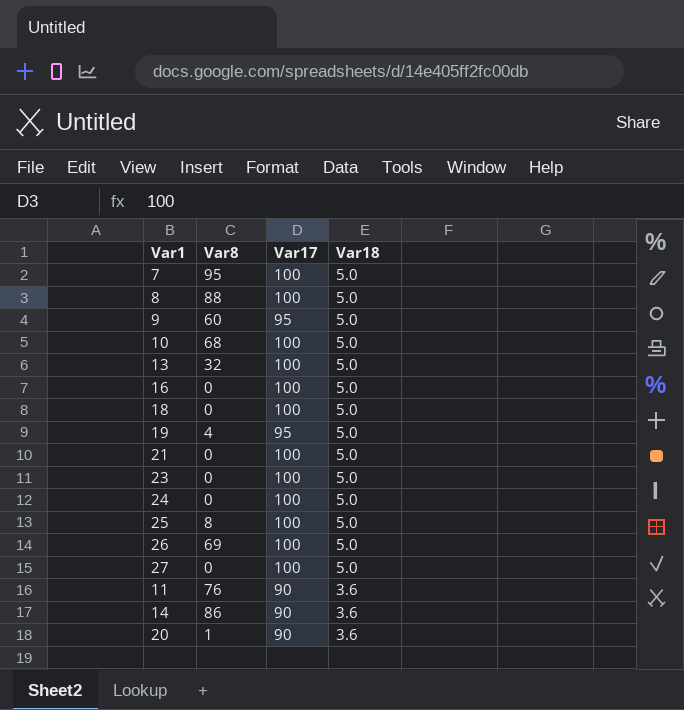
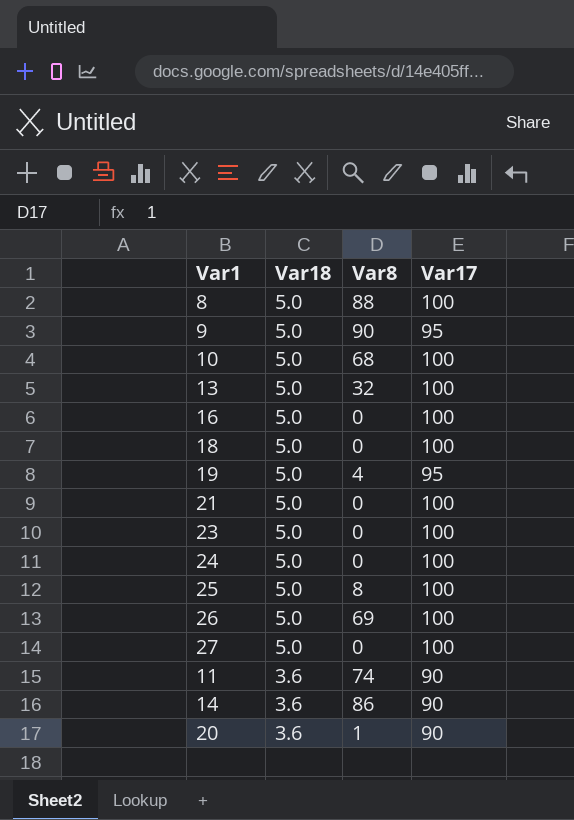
column Var18 | position: 4 -> 2
row 7: 95 | 100 | 5.0 -> none
9 | Var8: 60 -> 90
11 | Var8: 76 -> 74

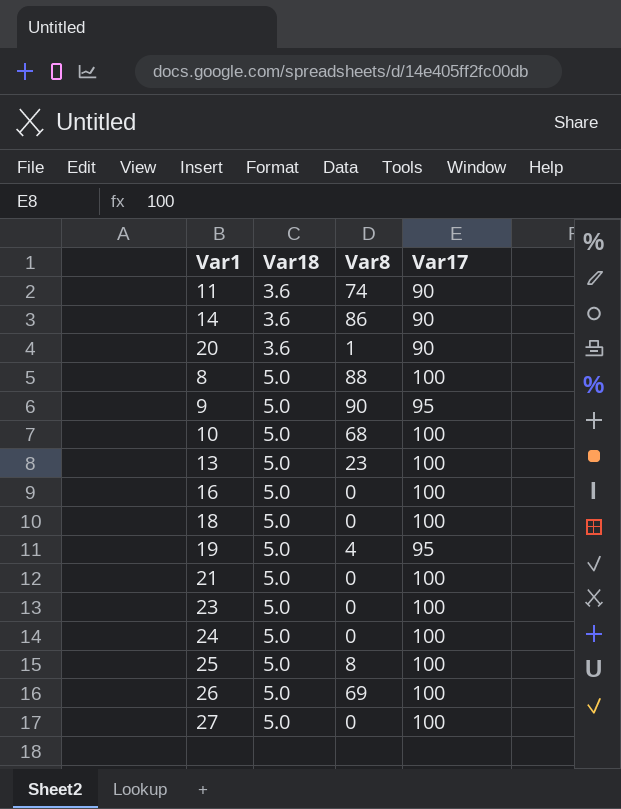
row order: Var18 descending -> Var18 ascending
13 | Var8: 32 -> 23

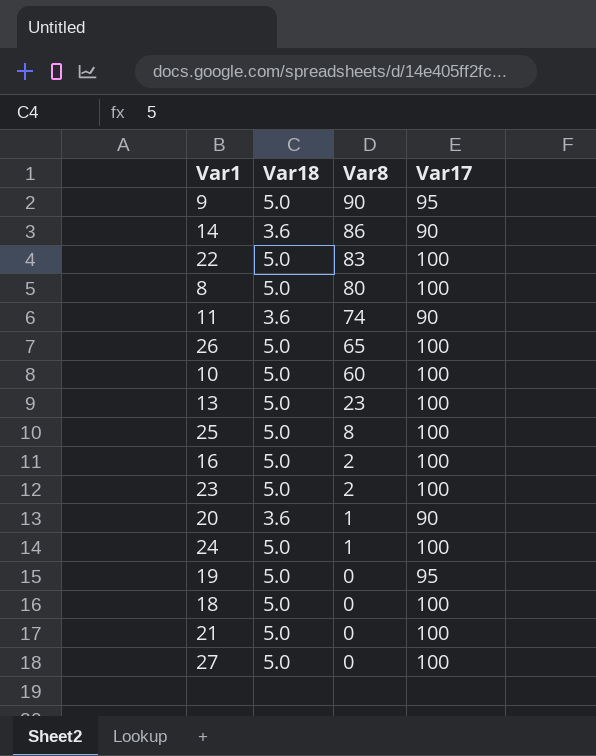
row order: Var18 ascending -> Var8 descending
row 22: none -> 5.0 | 83 | 100
8 | Var8: 88 -> 80
26 | Var8: 69 -> 65
10 | Var8: 68 -> 60
16 | Var8: 0 -> 2
23 | Var8: 0 -> 2
24 | Var8: 0 -> 1
19 | Var8: 4 -> 0

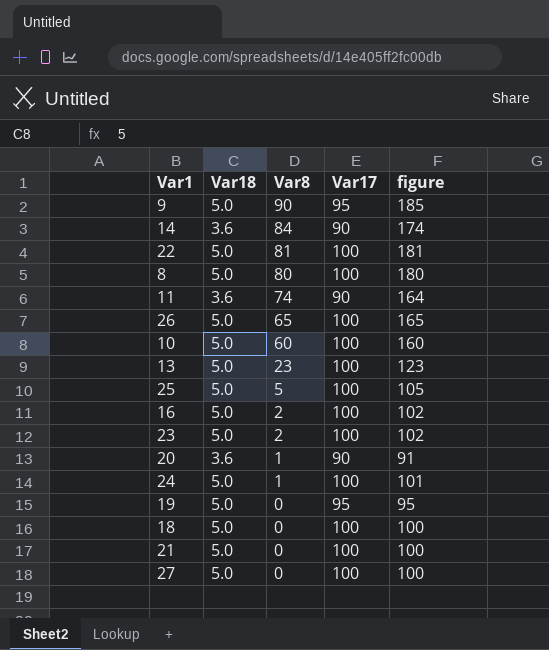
column figure | formula: none -> [Var8] + [Var17]
14 | Var8: 86 -> 84
22 | Var8: 83 -> 81
25 | Var8: 8 -> 5

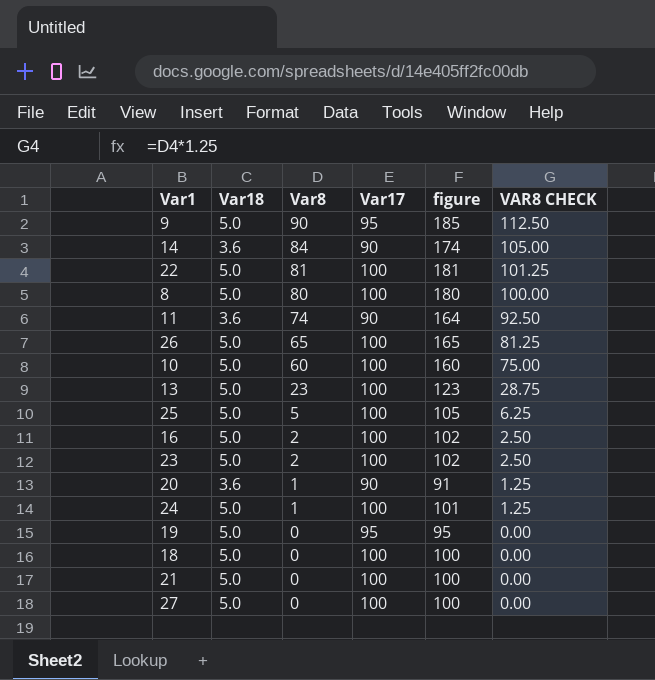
column VAR8 CHECK | formula: none -> [Var8] * 1.25

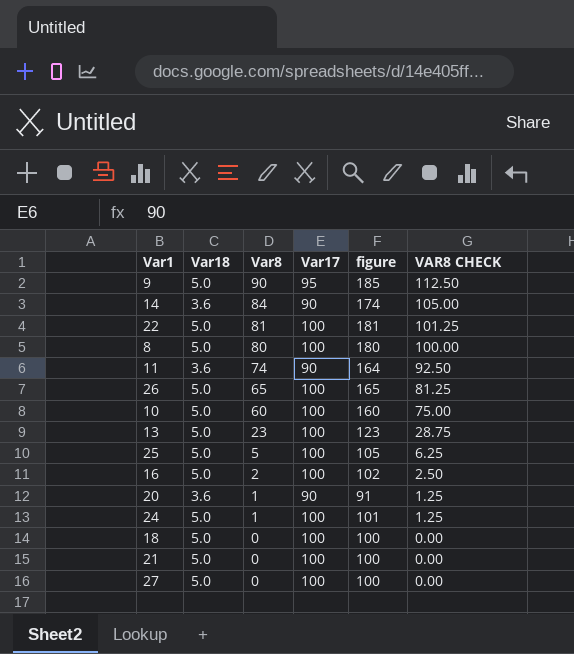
row 23: 5.0 | 2 | 100 | 102 | 2.50 -> none
row 19: 5.0 | 0 | 95 | 95 | 0.00 -> none

